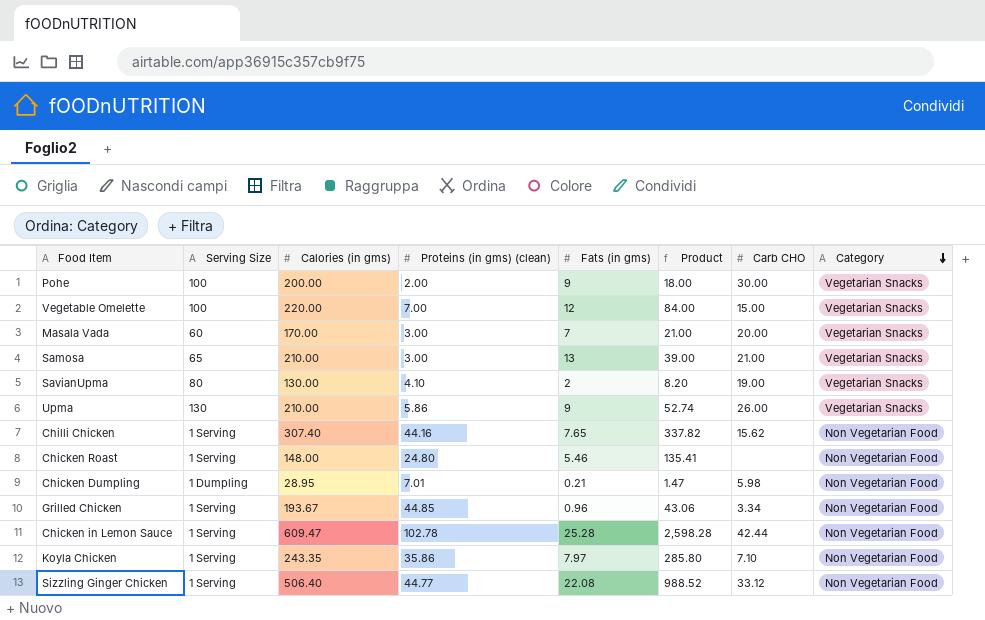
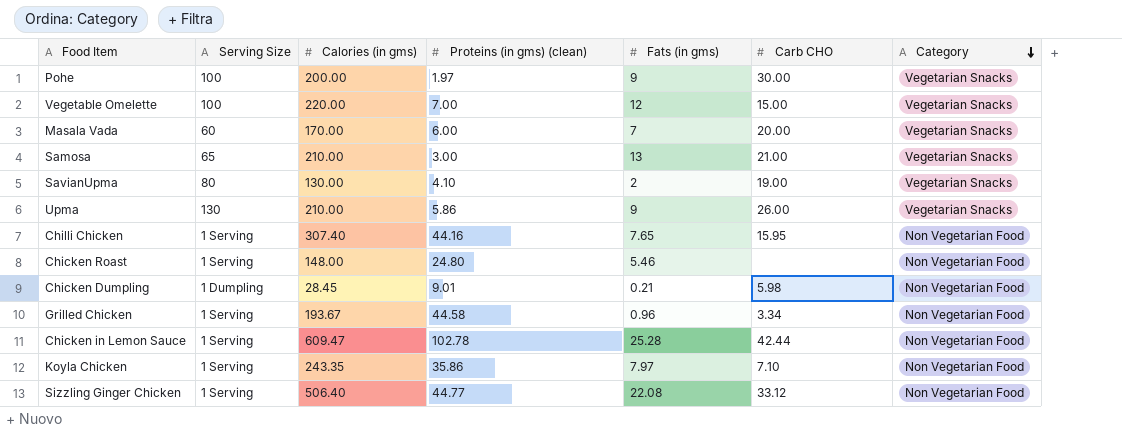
column Product | formula: [Proteins (in gms) (clean)] * [Fats (in gms)] -> none
Pohe | Proteins (in gms) (clean): 2.00 -> 1.97
Masala Vada | Proteins (in gms) (clean): 3.00 -> 6.00
Chilli Chicken | Carb CHO: 15.62 -> 15.95
Chicken Dumpling | Calories (in gms): 28.95 -> 28.45
Chicken Dumpling | Proteins (in gms) (clean): 7.01 -> 9.01
Grilled Chicken | Proteins (in gms) (clean): 44.85 -> 44.58

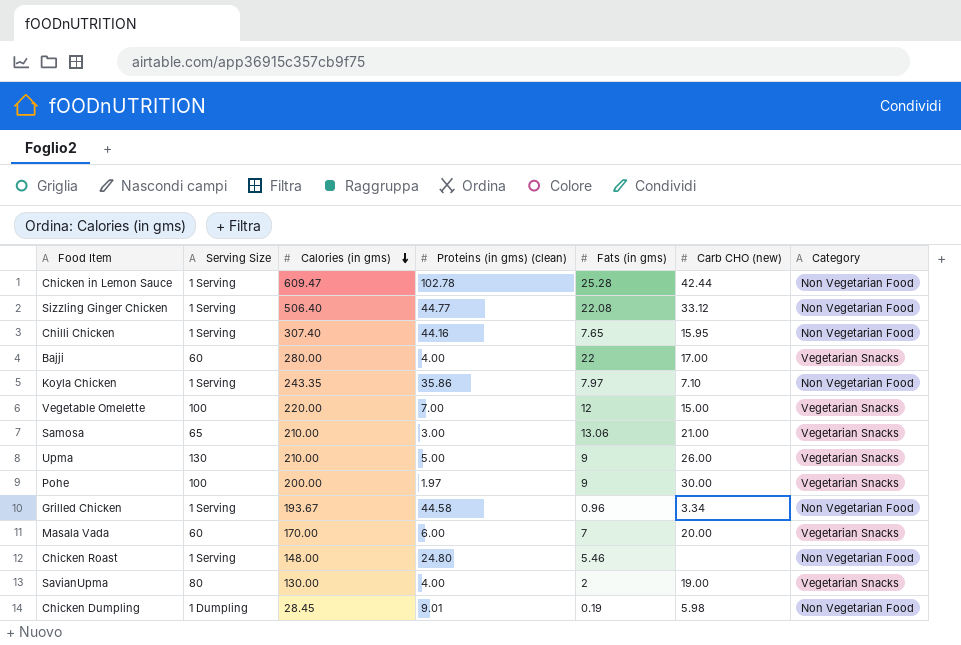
row order: Category descending -> Calories (in gms) descending
column name: Carb CHO -> Carb CHO (new)
row Bajji: none -> 60 | 280.00 | 4.00 | 22 | 17.00 | Vegetarian Snacks
Samosa | Fats (in gms): 13 -> 13.06
Upma | Proteins (in gms) (clean): 5.86 -> 5.00
SavianUpma | Proteins (in gms) (clean): 4.10 -> 4.00
Chicken Dumpling | Fats (in gms): 0.21 -> 0.19

